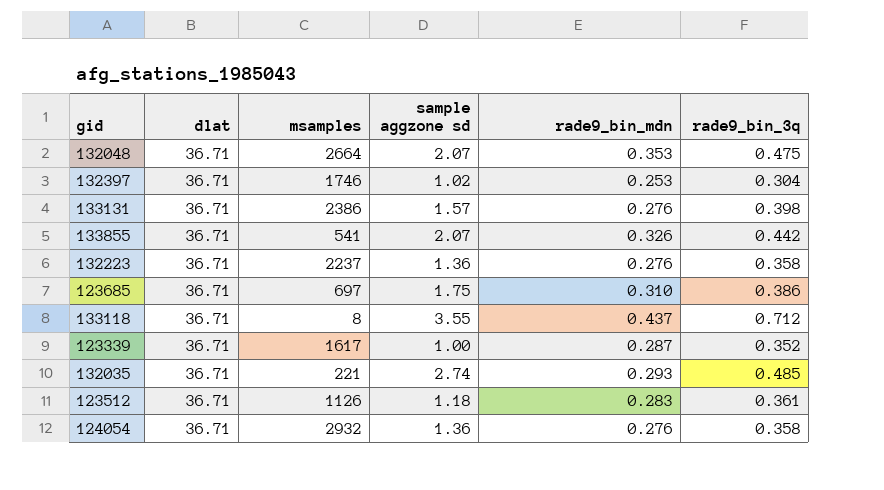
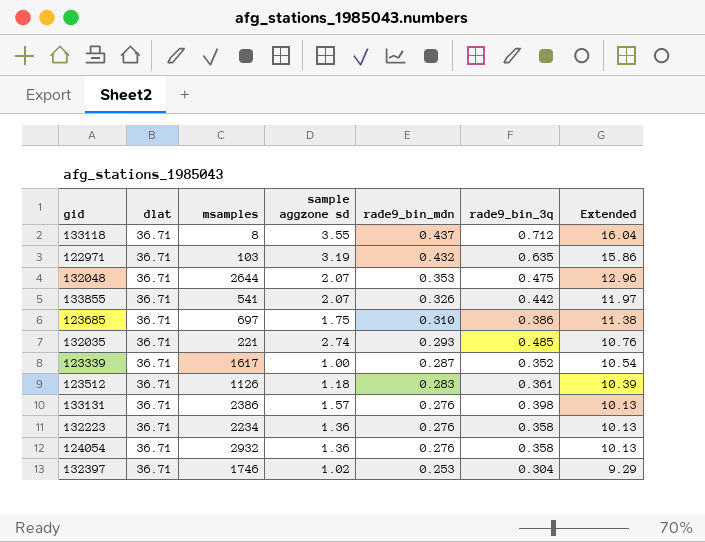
row order: none -> rade9_bin_mdn descending
column Extended | formula: none -> [dlat] * [rade9_bin_mdn]
row 122971: none -> 36.71 | 103 | 3.19 | 0.432 | 0.635 | 15.86
132048 | msamples: 2664 -> 2644
132223 | msamples: 2237 -> 2234

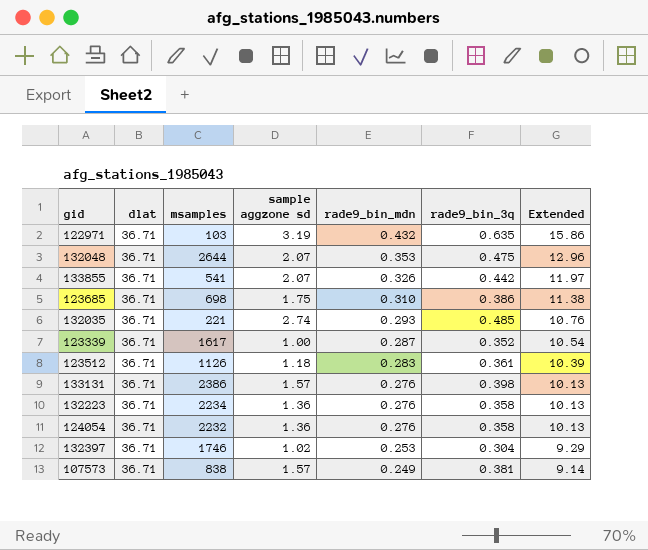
row 133118: 36.71 | 8 | 3.55 | 0.437 | 0.712 | 16.04 -> none
123685 | msamples: 697 -> 698
124054 | msamples: 2932 -> 2232
row 107573: none -> 36.71 | 838 | 1.57 | 0.249 | 0.381 | 9.14

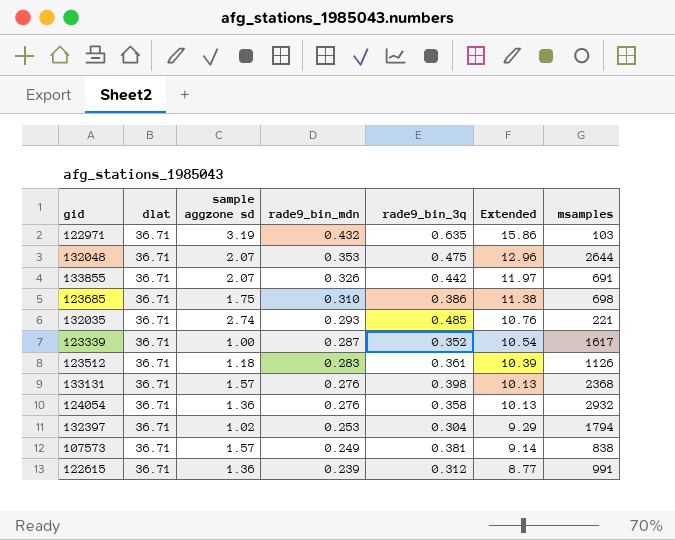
column msamples | position: 3 -> 7
row 132223: 36.71 | 2234 | 1.36 | 0.276 | 0.358 | 10.13 -> none
133855 | msamples: 541 -> 691
133131 | msamples: 2386 -> 2368
124054 | msamples: 2232 -> 2932
132397 | msamples: 1746 -> 1794
row 122615: none -> 36.71 | 1.36 | 0.239 | 0.312 | 8.77 | 991

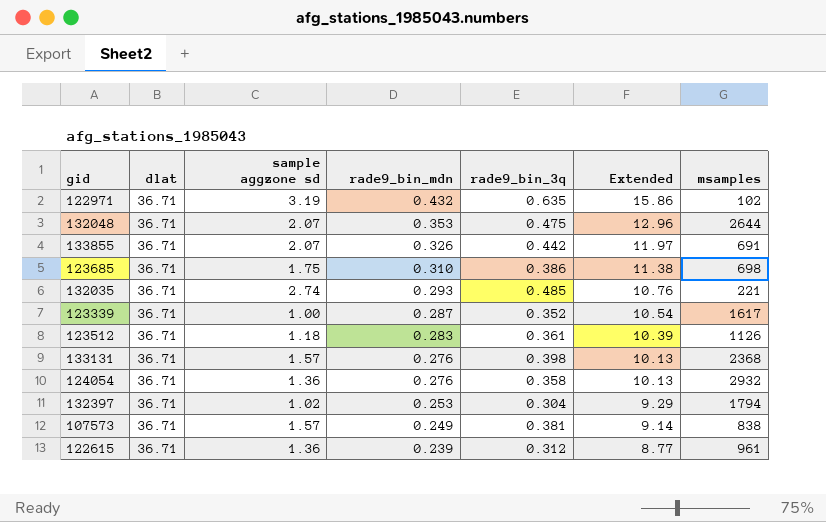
122971 | msamples: 103 -> 102
122615 | msamples: 991 -> 961

